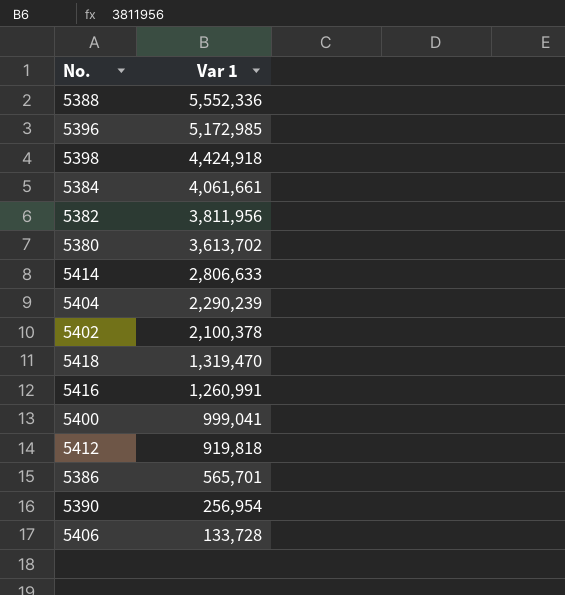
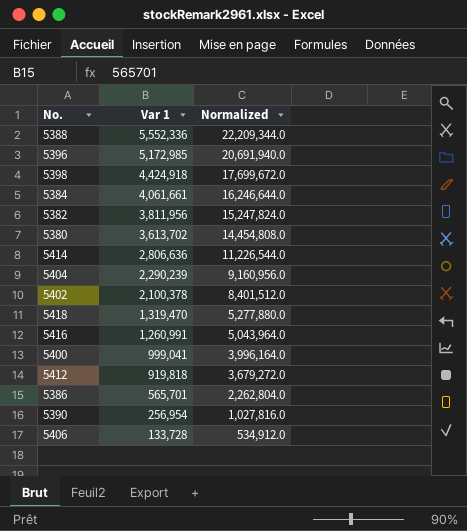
column Normalized | formula: none -> [Var 1] * 4
5414 | Var 1: 2,806,633 -> 2,806,636

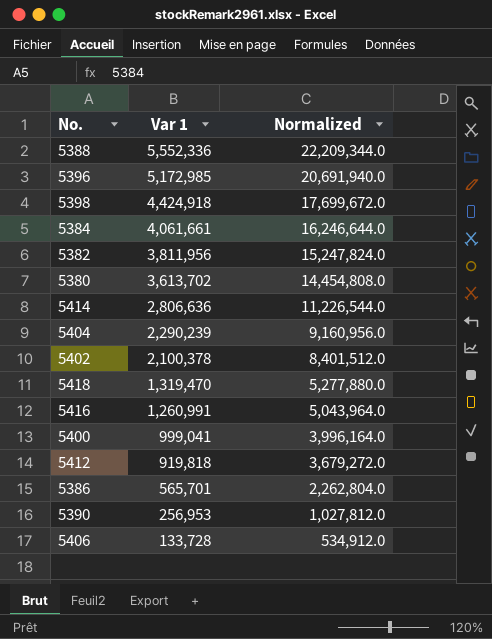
5390 | Var 1: 256,954 -> 256,953
5390 | Normalized: 1,027,816.0 -> 1,027,812.0

